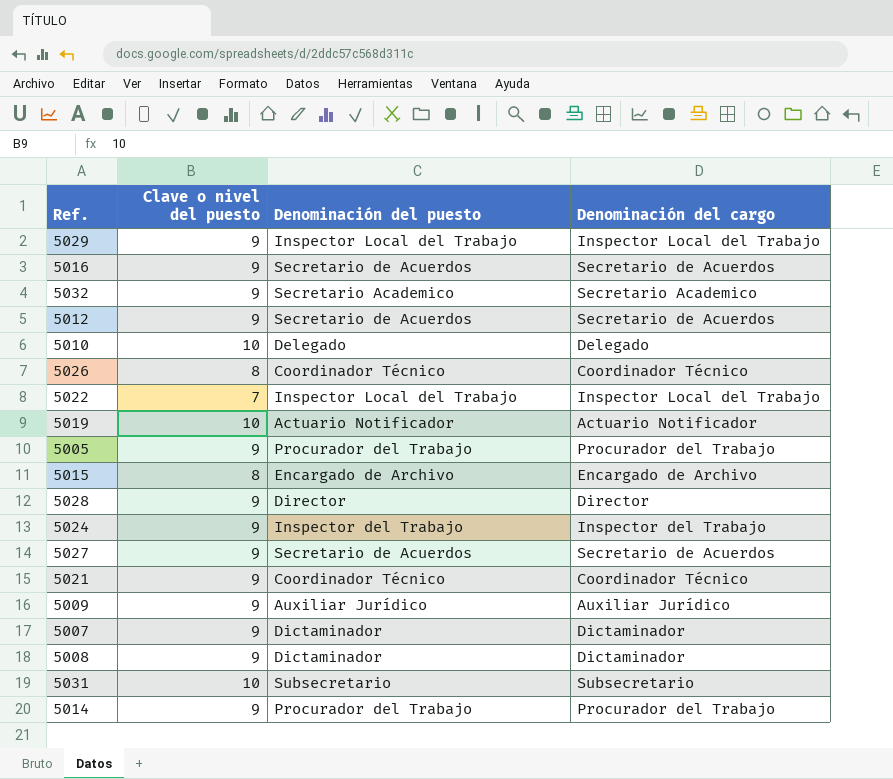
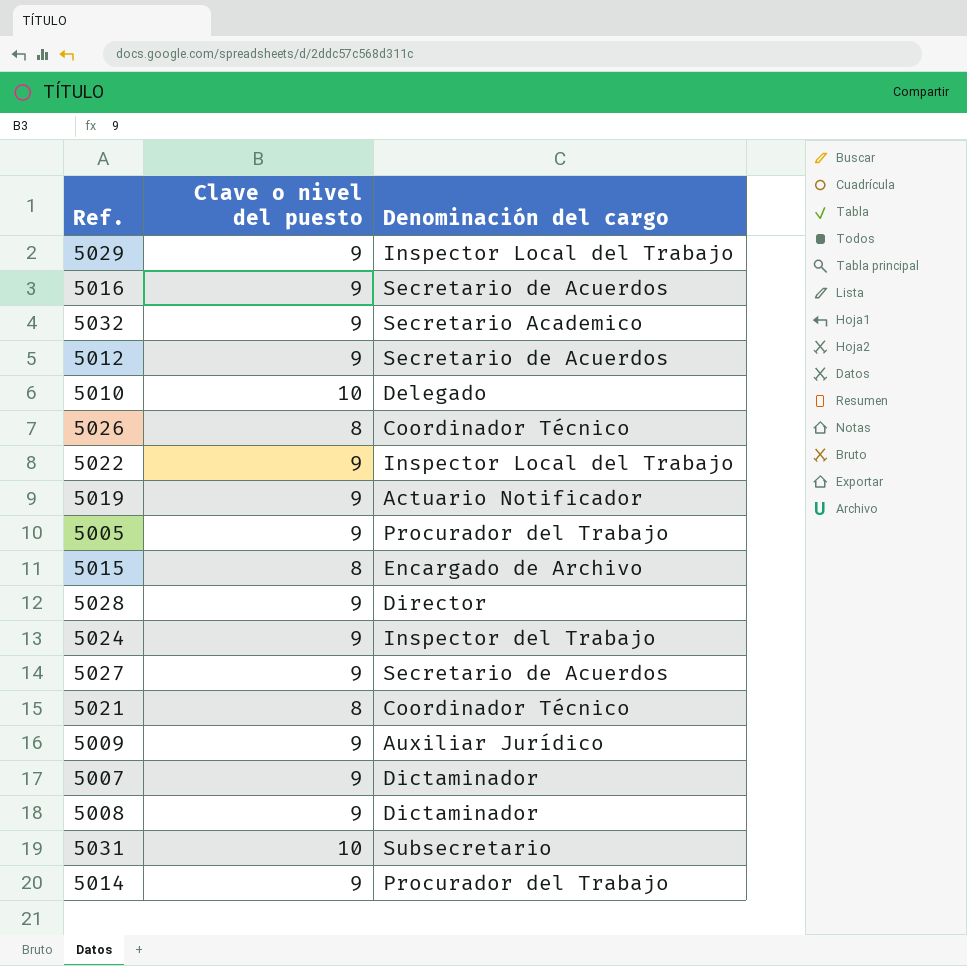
column Denominación del puesto | position: 3 -> none
5022 | Clave o nivel del puesto: 7 -> 9
5019 | Clave o nivel del puesto: 10 -> 9
5021 | Clave o nivel del puesto: 9 -> 8

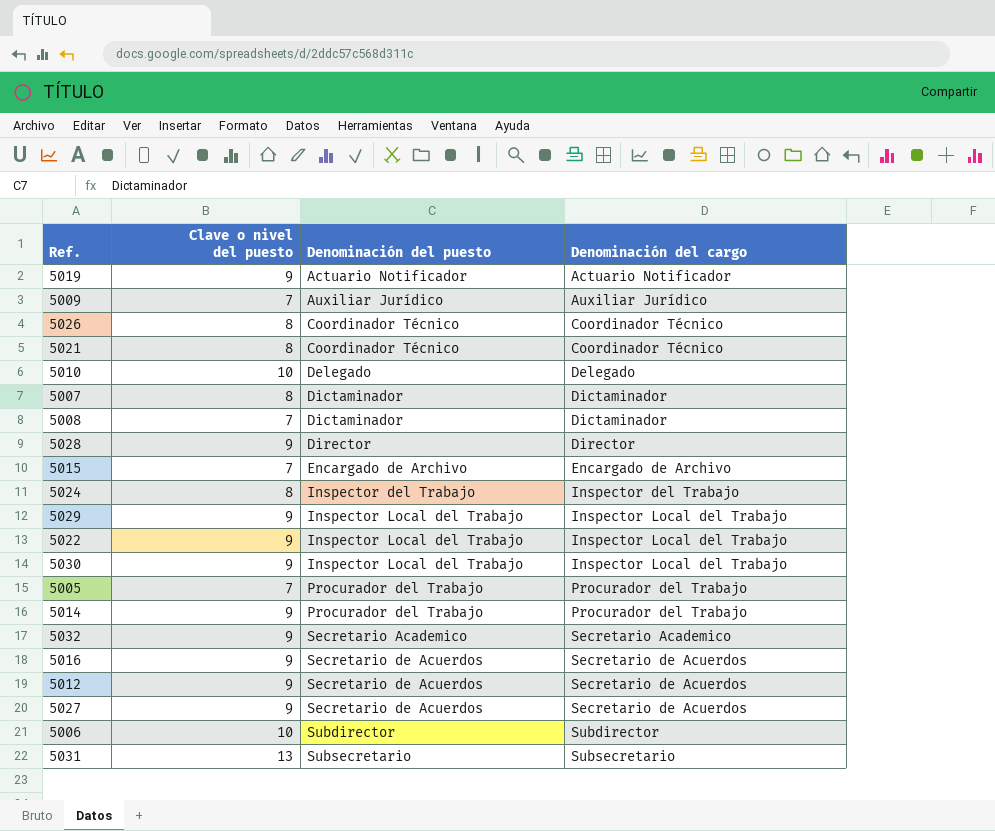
row order: none -> Denominación del puesto ascending
column Denominación del puesto | position: none -> 3
5009 | Clave o nivel del puesto: 9 -> 7
5007 | Clave o nivel del puesto: 9 -> 8
5008 | Clave o nivel del puesto: 9 -> 7
5015 | Clave o nivel del puesto: 8 -> 7
5024 | Clave o nivel del puesto: 9 -> 8
row 5030: none -> 9 | Inspector Local del Trabajo | Inspector Local del Trabajo
5005 | Clave o nivel del puesto: 9 -> 7
row 5006: none -> 10 | Subdirector | Subdirector
5031 | Clave o nivel del puesto: 10 -> 13

